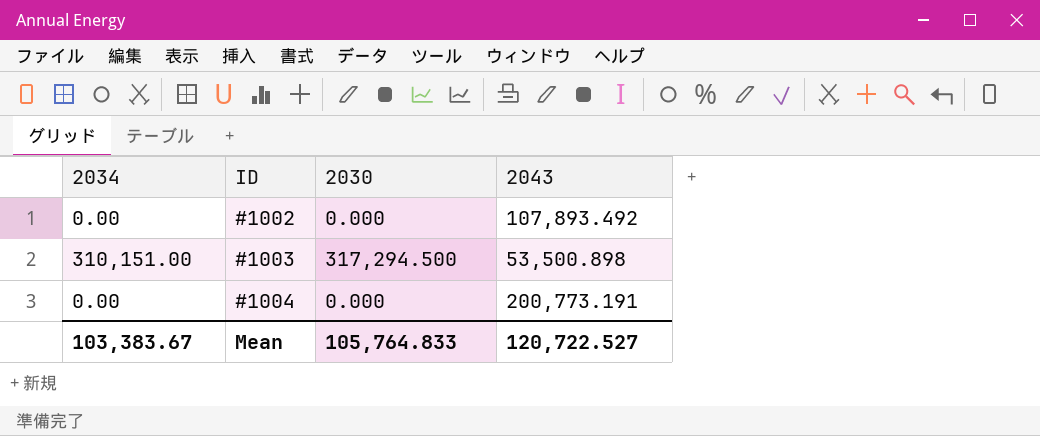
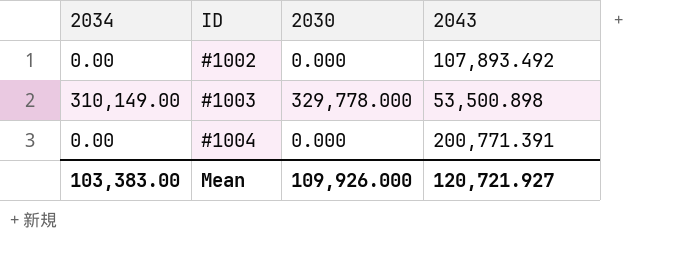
#1003 | 2034: 310,151.00 -> 310,149.00
#1003 | 2030: 317,294.500 -> 329,778.000
#1004 | 2043: 200,773.191 -> 200,771.391
Mean | 2034: 103,383.67 -> 103,383.00
Mean | 2030: 105,764.833 -> 109,926.000
Mean | 2043: 120,722.527 -> 120,721.927

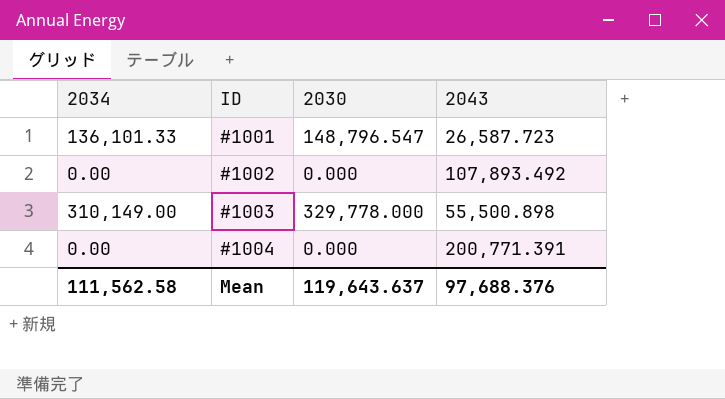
row #1001: none -> 136,101.33 | 148,796.547 | 26,587.723
#1003 | 2043: 53,500.898 -> 55,500.898
Mean | 2034: 103,383.00 -> 111,562.58
Mean | 2030: 109,926.000 -> 119,643.637
Mean | 2043: 120,721.927 -> 97,688.376

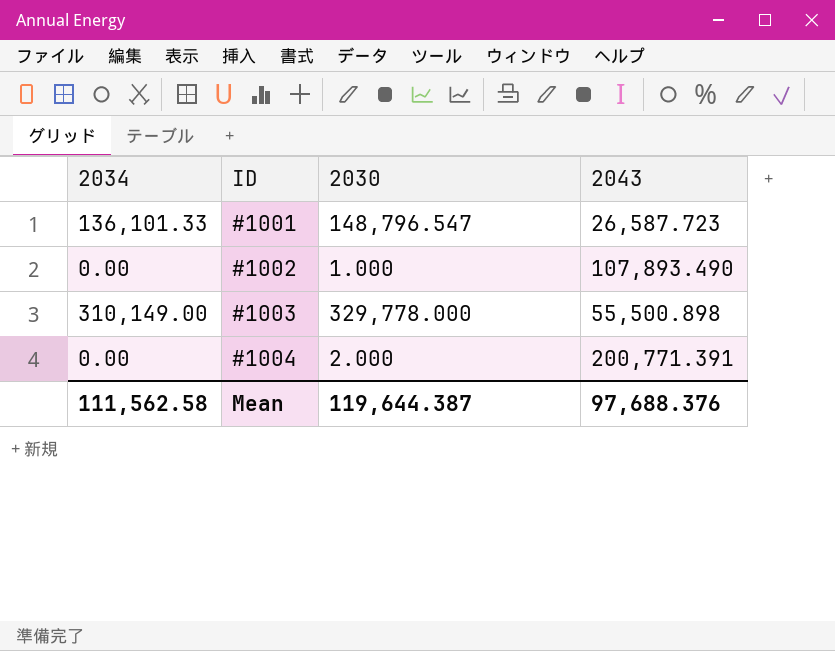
#1002 | 2030: 0.000 -> 1.000
#1002 | 2043: 107,893.492 -> 107,893.490
#1004 | 2030: 0.000 -> 2.000
Mean | 2030: 119,643.637 -> 119,644.387

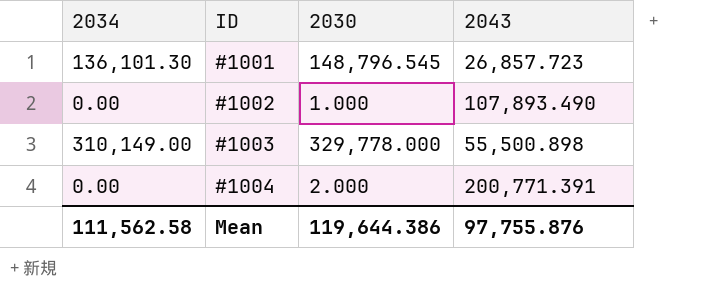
#1001 | 2034: 136,101.33 -> 136,101.30
#1001 | 2030: 148,796.547 -> 148,796.545
#1001 | 2043: 26,587.723 -> 26,857.723
Mean | 2030: 119,644.387 -> 119,644.386
Mean | 2043: 97,688.376 -> 97,755.876

